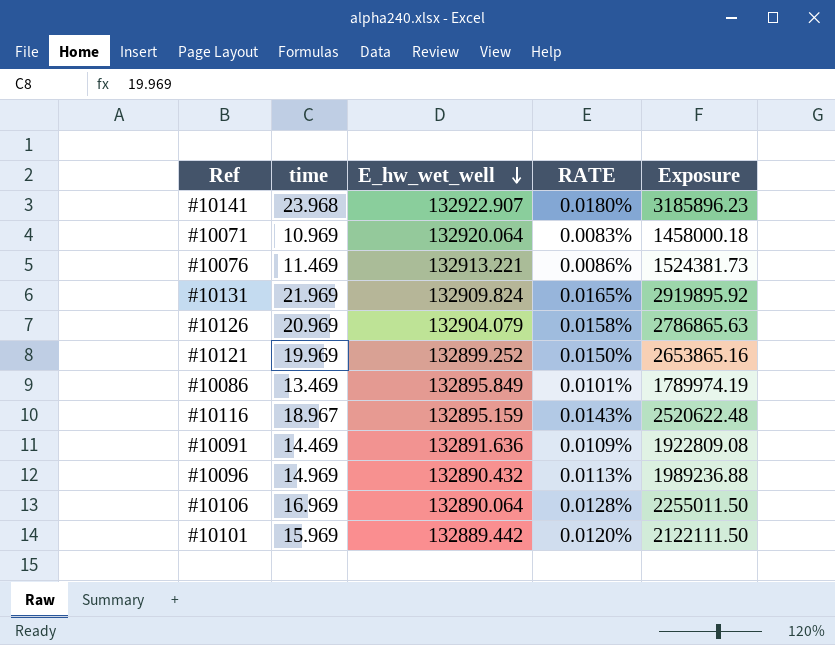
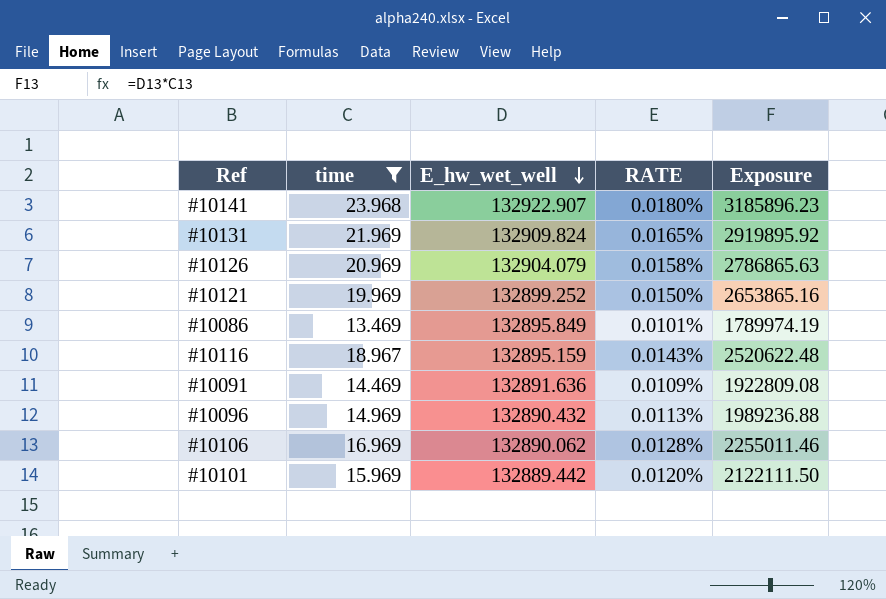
filter: none -> time >= 13.469
#10106 | E_hw_wet_well: 132890.064 -> 132890.062
#10106 | Exposure: 2255011.50 -> 2255011.46

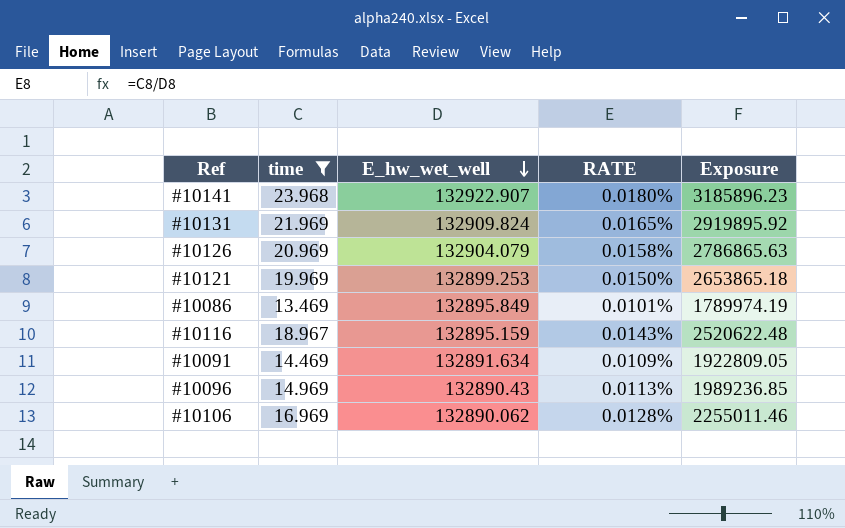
row #10101: 15.969 | 132889.442 | 0.0120% | 2122111.50 -> none
#10121 | E_hw_wet_well: 132899.252 -> 132899.253
#10121 | Exposure: 2653865.16 -> 2653865.18
#10091 | E_hw_wet_well: 132891.636 -> 132891.634
#10091 | Exposure: 1922809.08 -> 1922809.05
#10096 | E_hw_wet_well: 132890.432 -> 132890.43
#10096 | Exposure: 1989236.88 -> 1989236.85

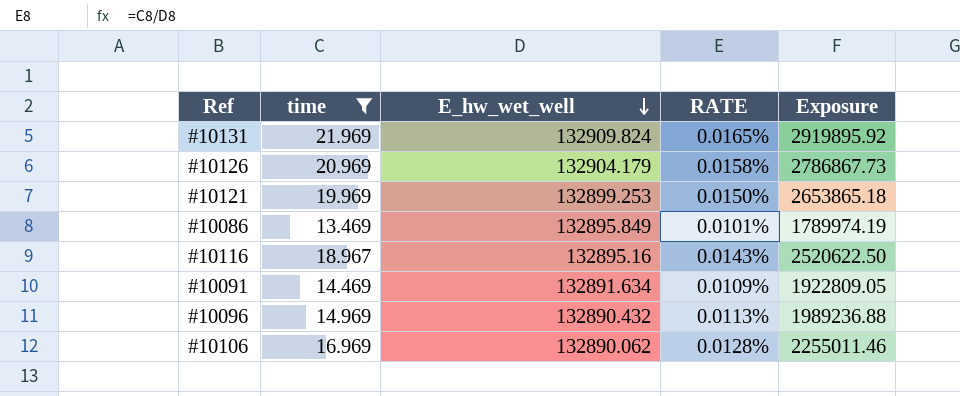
row #10141: 23.968 | 132922.907 | 0.0180% | 3185896.23 -> none
#10126 | E_hw_wet_well: 132904.079 -> 132904.179
#10126 | Exposure: 2786865.63 -> 2786867.73
#10116 | E_hw_wet_well: 132895.159 -> 132895.16
#10116 | Exposure: 2520622.48 -> 2520622.50
#10096 | E_hw_wet_well: 132890.43 -> 132890.432
#10096 | Exposure: 1989236.85 -> 1989236.88

